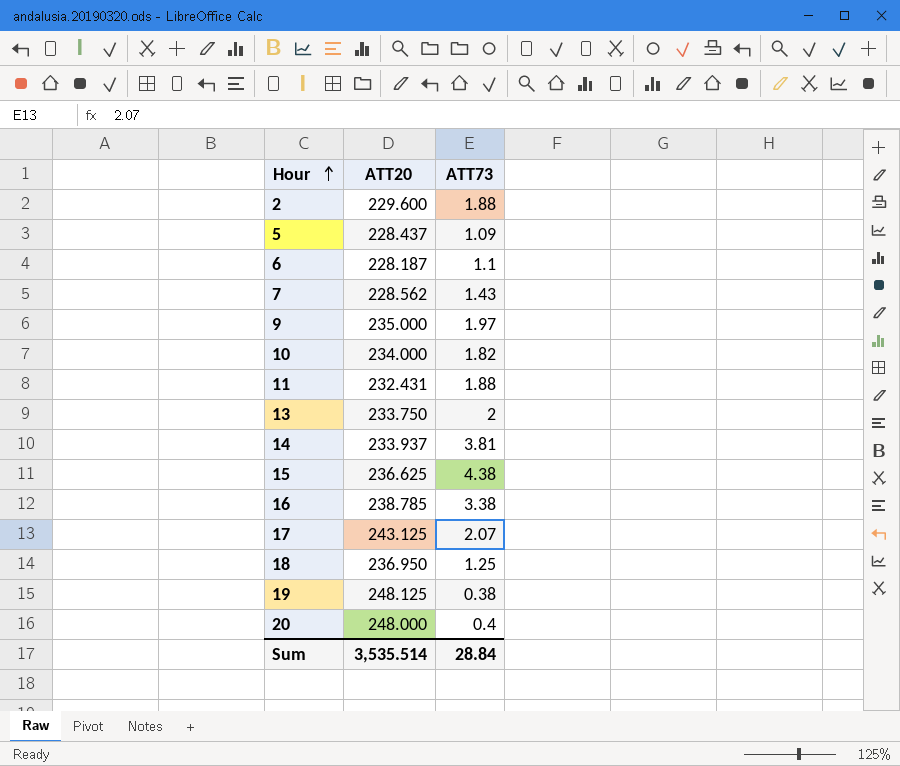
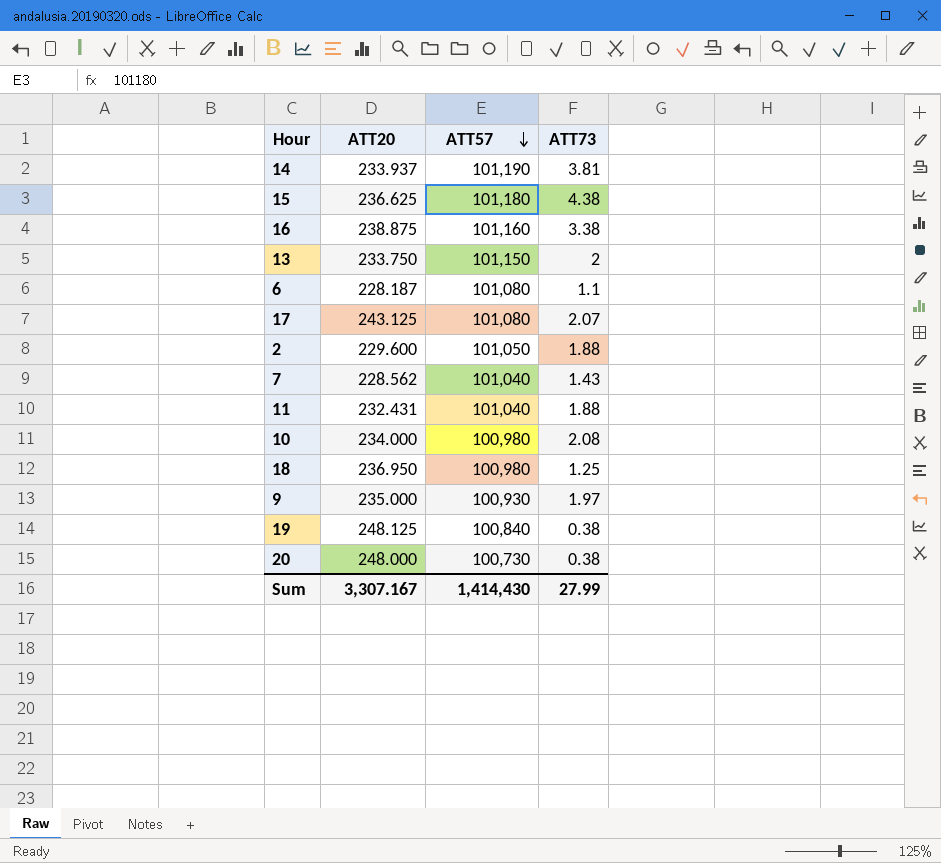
row order: Hour ascending -> ATT57 descending
column ATT57 | position: none -> 3
row 5: 228.437 | 1.09 -> none
16 | ATT20: 238.785 -> 238.875
10 | ATT73: 1.82 -> 2.08
20 | ATT73: 0.4 -> 0.38
Sum | ATT20: 3,535.514 -> 3,307.167
Sum | ATT73: 28.84 -> 27.99

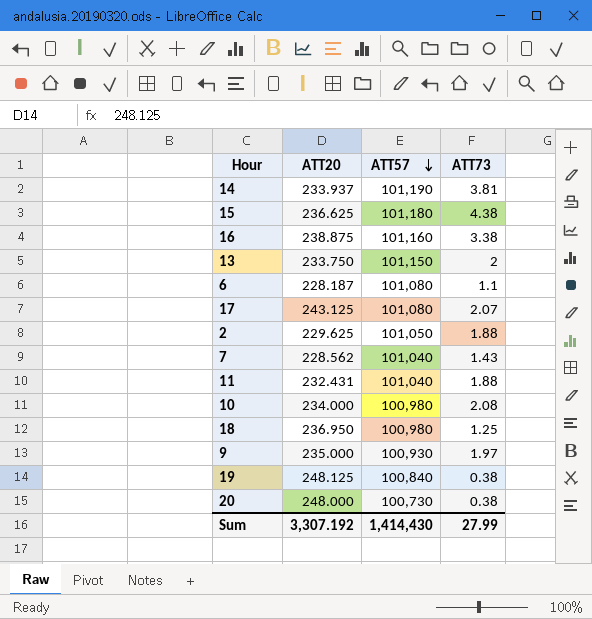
2 | ATT20: 229.600 -> 229.625
Sum | ATT20: 3,307.167 -> 3,307.192

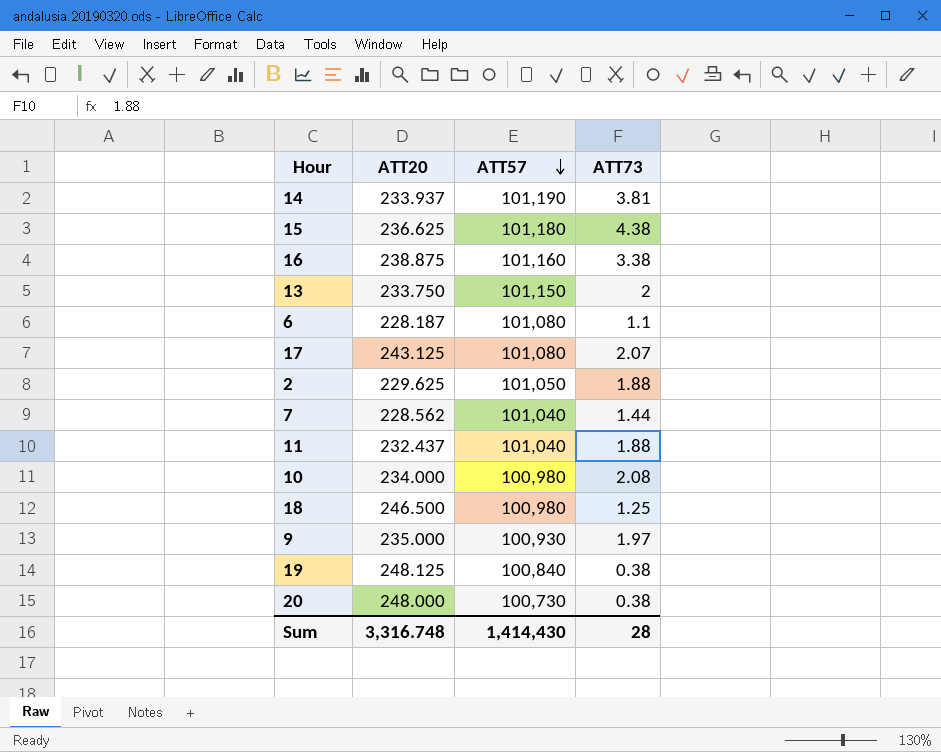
7 | ATT73: 1.43 -> 1.44
11 | ATT20: 232.431 -> 232.437
18 | ATT20: 236.950 -> 246.500
Sum | ATT20: 3,307.192 -> 3,316.748
Sum | ATT73: 27.99 -> 28

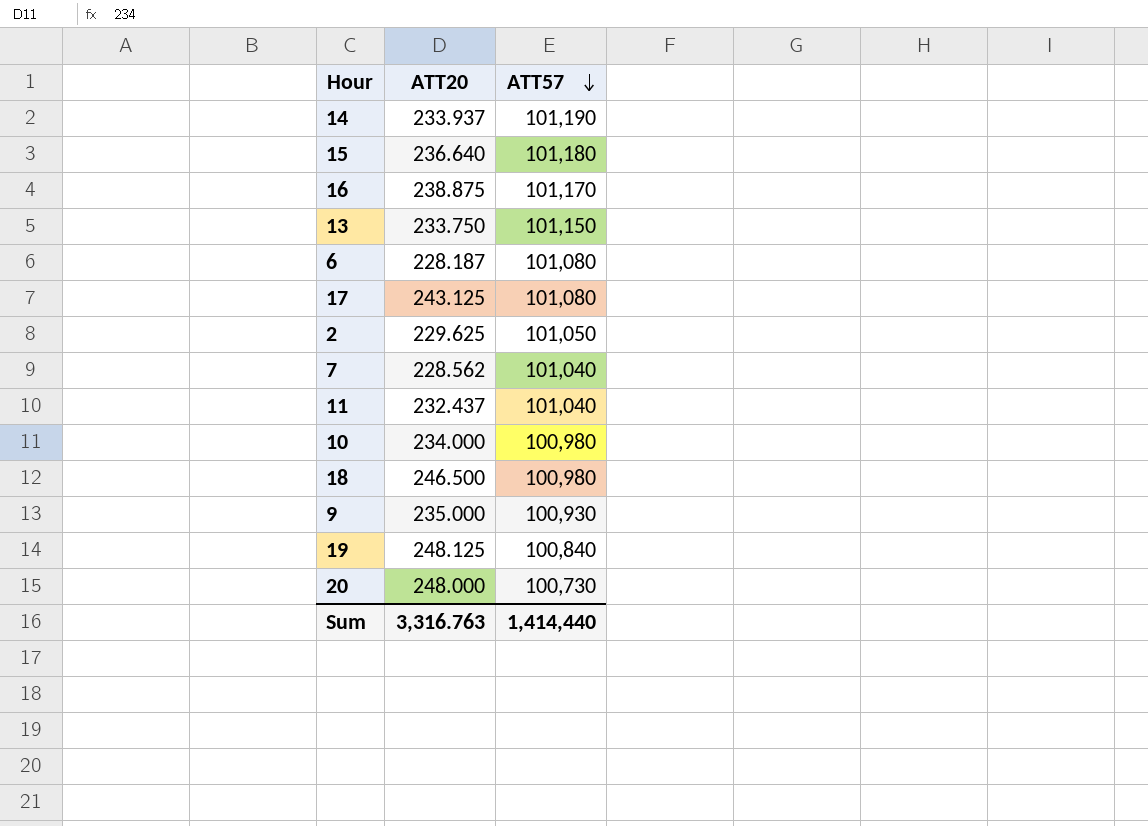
column ATT73 | position: 4 -> none
15 | ATT20: 236.625 -> 236.640
16 | ATT57: 101,160 -> 101,170
Sum | ATT20: 3,316.748 -> 3,316.763
Sum | ATT57: 1,414,430 -> 1,414,440

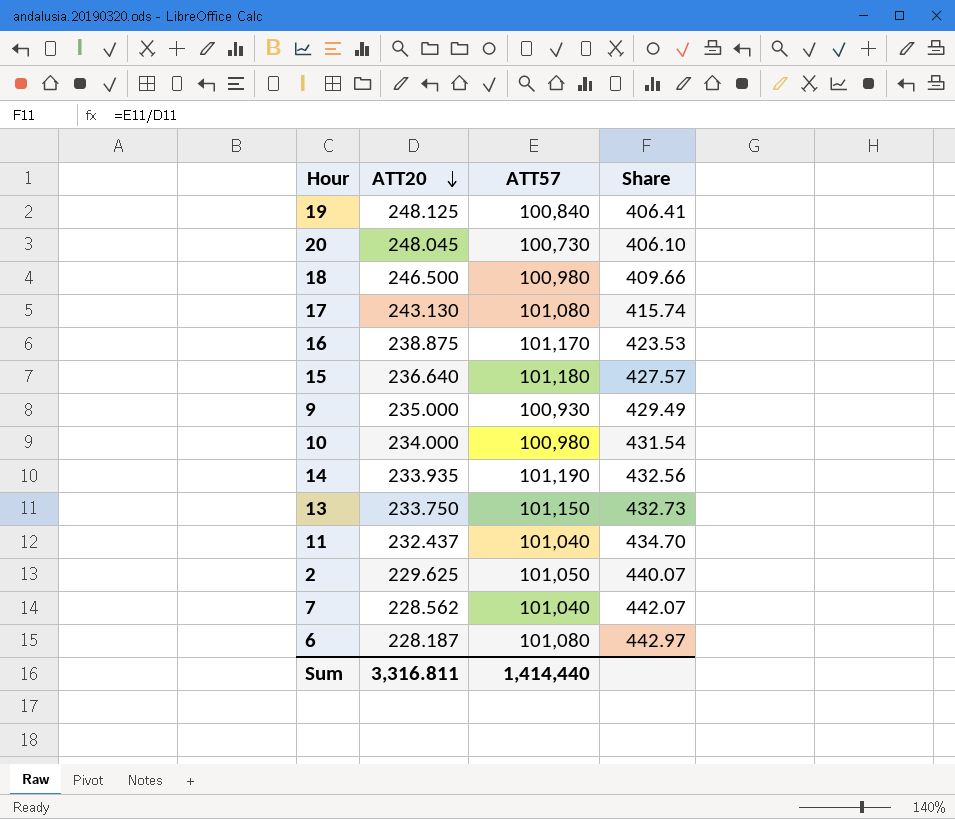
row order: ATT57 descending -> ATT20 descending
column Share | formula: none -> [ATT57] / [ATT20]
20 | ATT20: 248.000 -> 248.045
17 | ATT20: 243.125 -> 243.130
14 | ATT20: 233.937 -> 233.935
Sum | ATT20: 3,316.763 -> 3,316.811

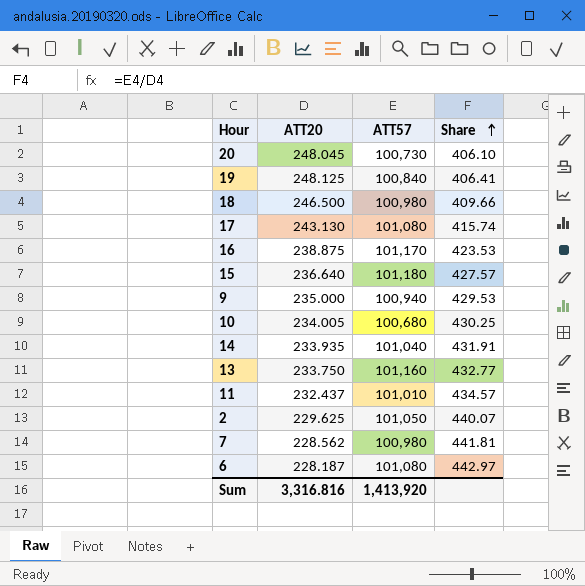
row order: ATT20 descending -> Share ascending
9 | ATT57: 100,930 -> 100,940
9 | Share: 429.49 -> 429.53
10 | ATT20: 234.000 -> 234.005
10 | ATT57: 100,980 -> 100,680
10 | Share: 431.54 -> 430.25
14 | ATT57: 101,190 -> 101,040
14 | Share: 432.56 -> 431.91
13 | ATT57: 101,150 -> 101,160
13 | Share: 432.73 -> 432.77
11 | ATT57: 101,040 -> 101,010
11 | Share: 434.70 -> 434.57
7 | ATT57: 101,040 -> 100,980
7 | Share: 442.07 -> 441.81
Sum | ATT20: 3,316.811 -> 3,316.816
Sum | ATT57: 1,414,440 -> 1,413,920

